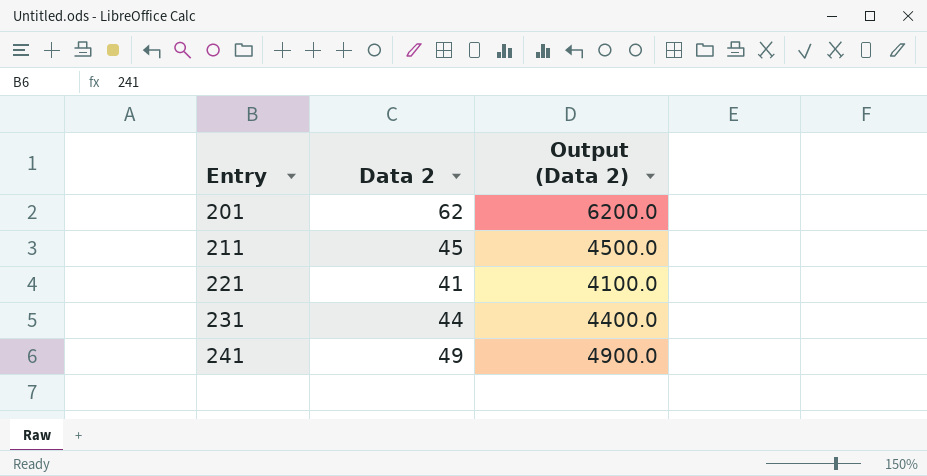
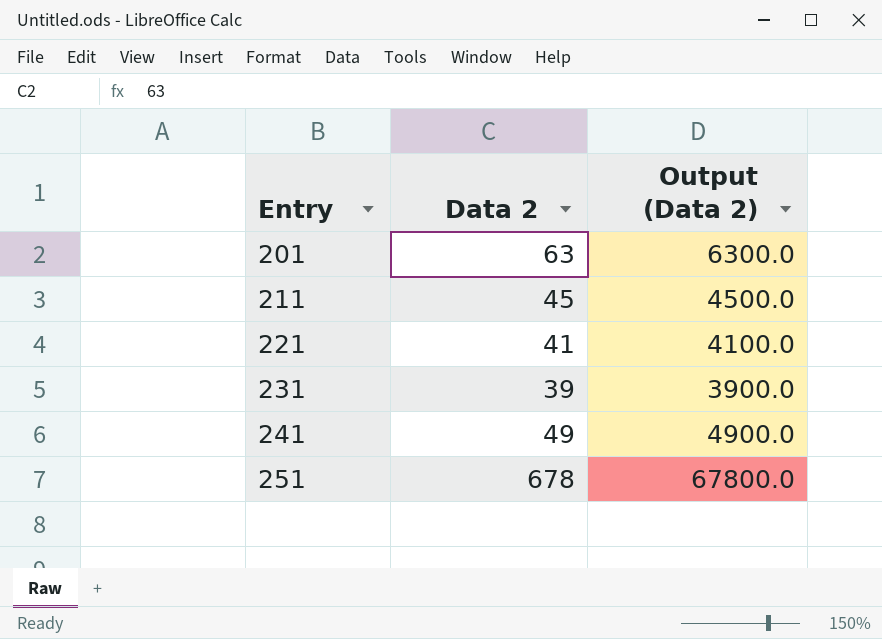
201 | Data 2: 62 -> 63
201 | Output (Data 2): 6200.0 -> 6300.0
231 | Data 2: 44 -> 39
231 | Output (Data 2): 4400.0 -> 3900.0
row 251: none -> 678 | 67800.0

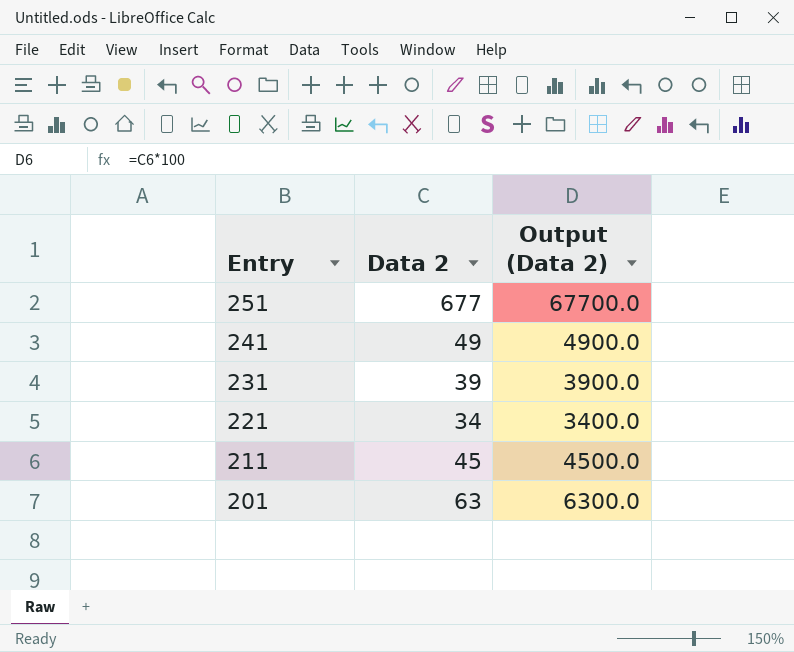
row order: Entry ascending -> Entry descending
251 | Data 2: 678 -> 677
251 | Output (Data 2): 67800.0 -> 67700.0
221 | Data 2: 41 -> 34
221 | Output (Data 2): 4100.0 -> 3400.0

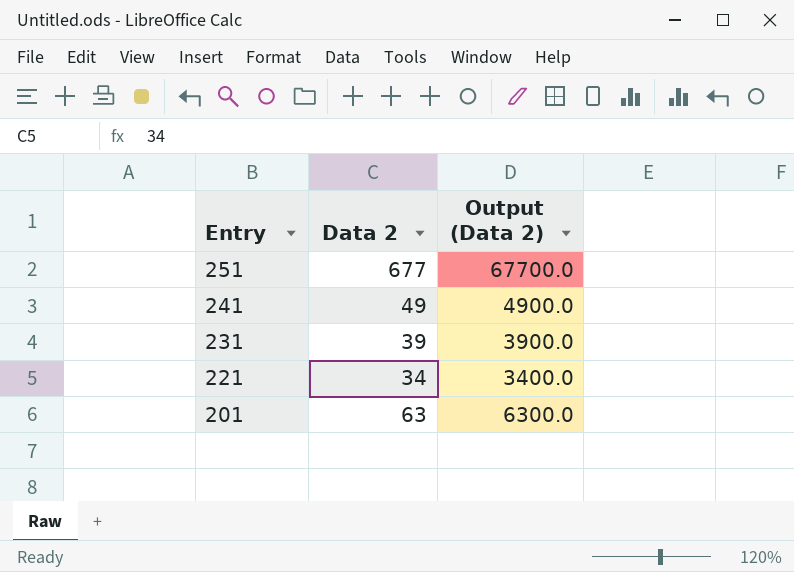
row 211: 45 | 4500.0 -> none

